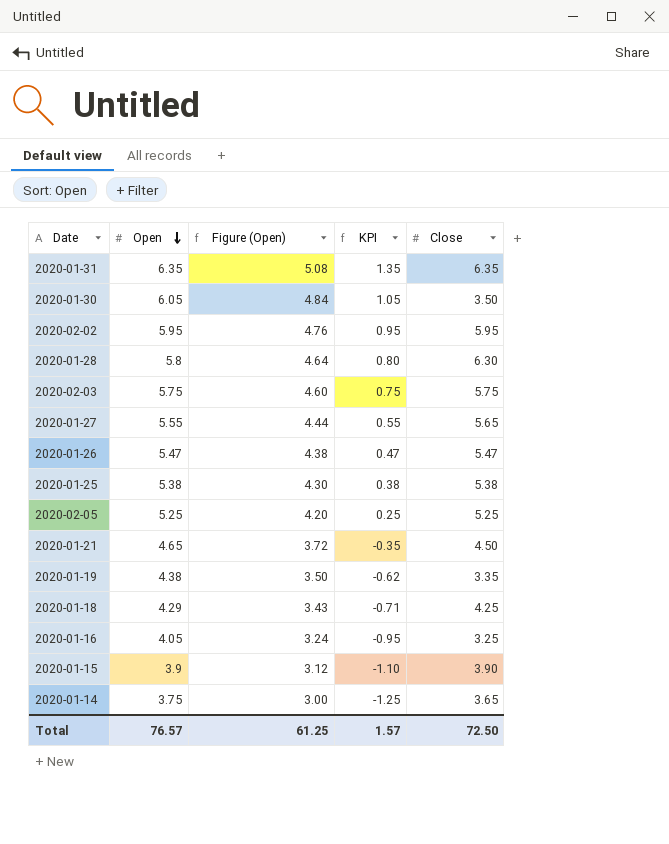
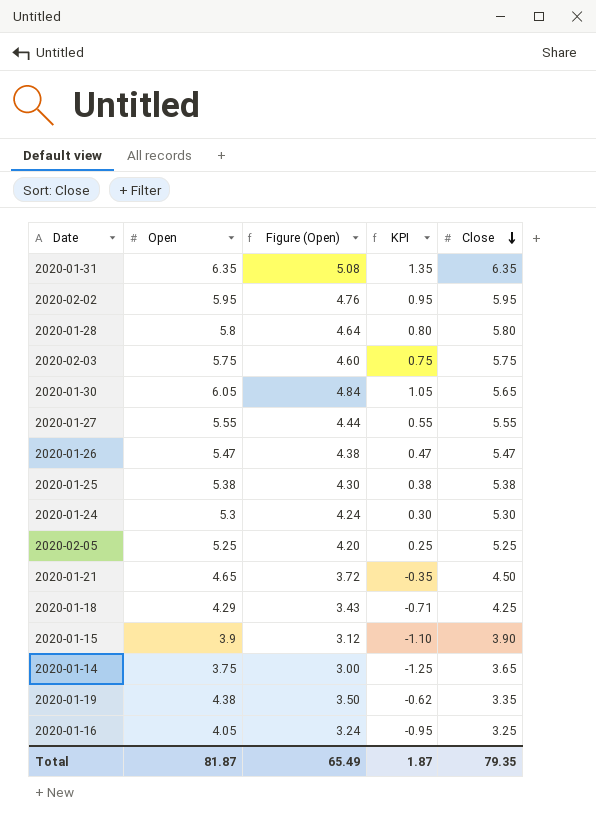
row order: Open descending -> Close descending
2020-01-28 | Close: 6.30 -> 5.80
2020-01-30 | Close: 3.50 -> 5.65
2020-01-27 | Close: 5.65 -> 5.55
row 2020-01-24: none -> 5.3 | 4.24 | 0.30 | 5.30
Total | Open: 76.57 -> 81.87
Total | Figure (Open): 61.25 -> 65.49
Total | KPI: 1.57 -> 1.87
Total | Close: 72.50 -> 79.35

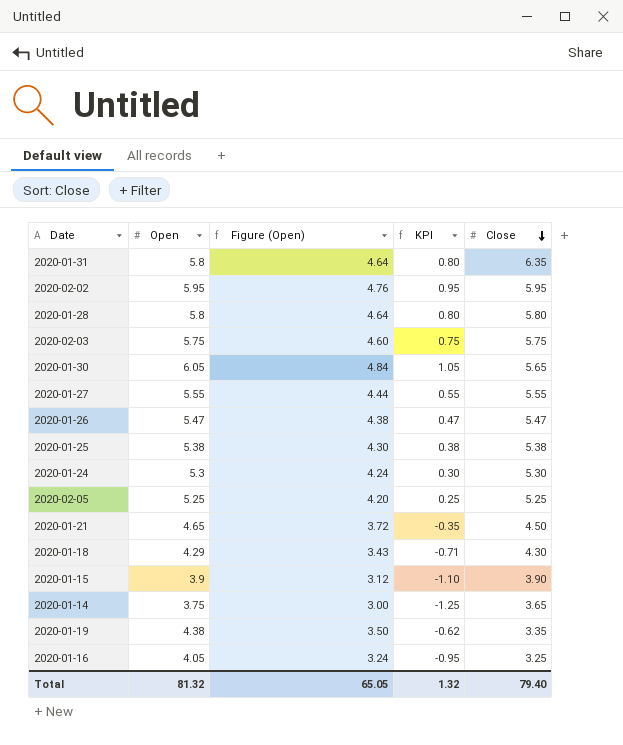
2020-01-31 | Open: 6.35 -> 5.8
2020-01-31 | Figure (Open): 5.08 -> 4.64
2020-01-31 | KPI: 1.35 -> 0.80
2020-01-18 | Close: 4.25 -> 4.30
Total | Open: 81.87 -> 81.32
Total | Figure (Open): 65.49 -> 65.05
Total | KPI: 1.87 -> 1.32
Total | Close: 79.35 -> 79.40

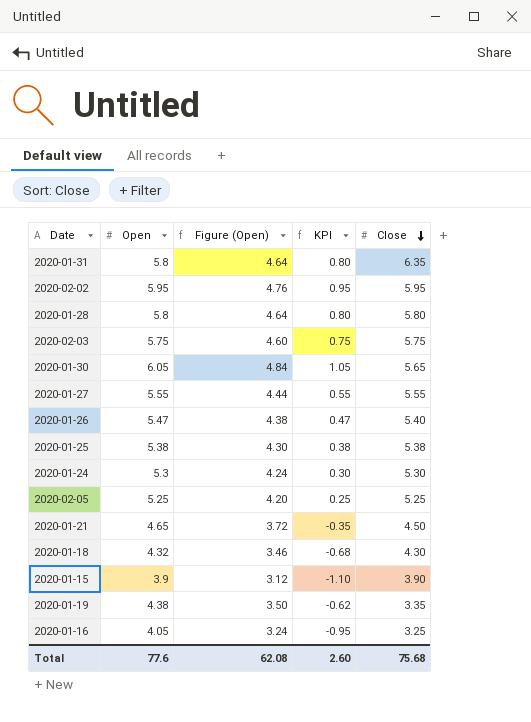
row 2020-01-14: 3.75 | 3.00 | -1.25 | 3.65 -> none
2020-01-26 | Close: 5.47 -> 5.40
2020-01-18 | Open: 4.29 -> 4.32
2020-01-18 | Figure (Open): 3.43 -> 3.46
2020-01-18 | KPI: -0.71 -> -0.68
Total | Open: 81.32 -> 77.6
Total | Figure (Open): 65.05 -> 62.08
Total | KPI: 1.32 -> 2.60
Total | Close: 79.40 -> 75.68

